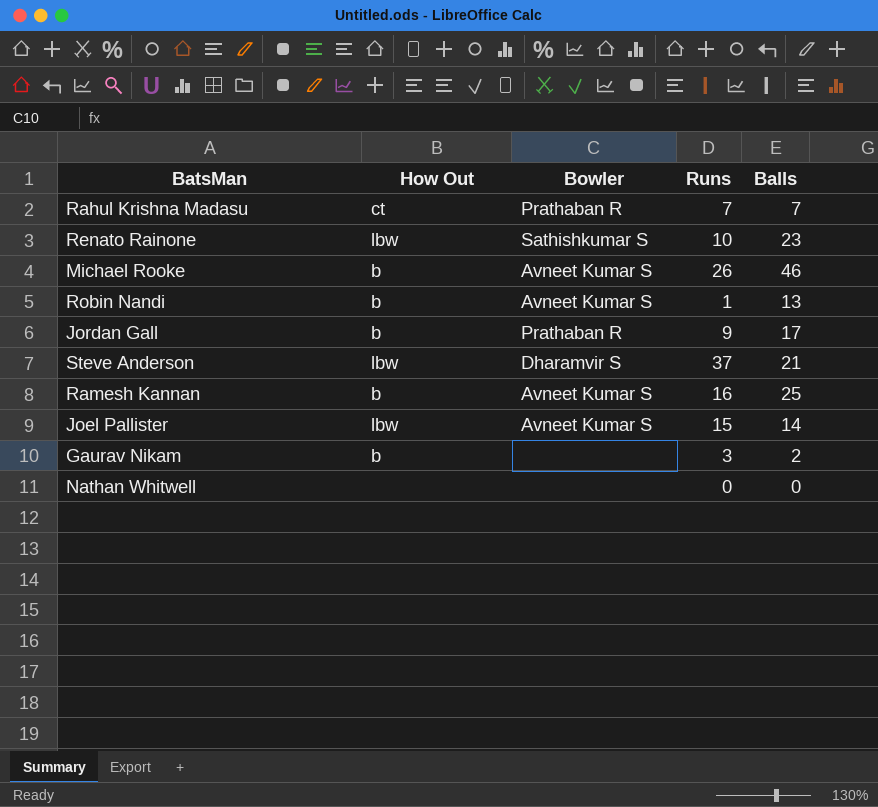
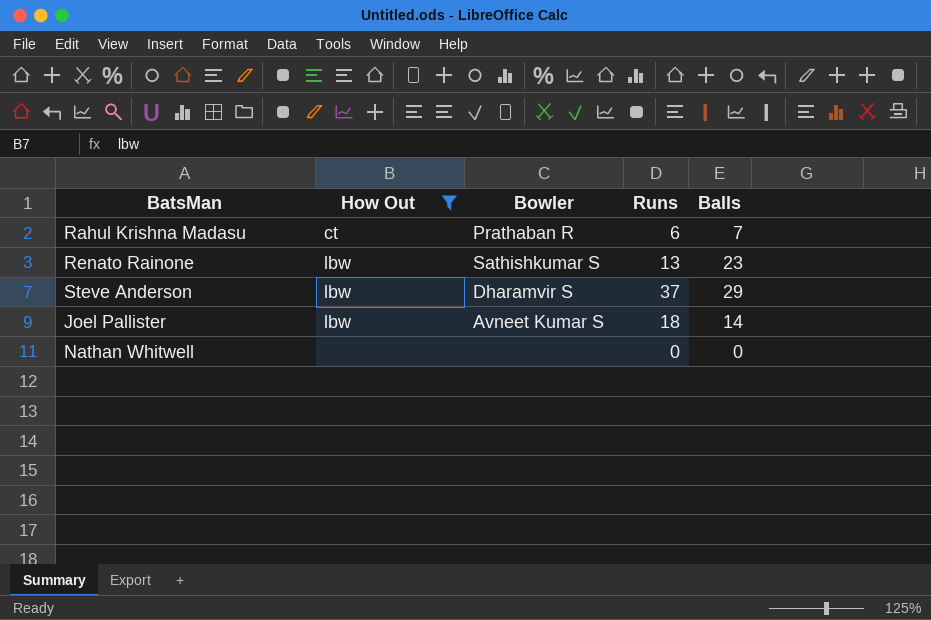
filter: none -> How Out != b
Rahul Krishna Madasu | Runs: 7 -> 6
Renato Rainone | Runs: 10 -> 13
Steve Anderson | Balls: 21 -> 29
Joel Pallister | Runs: 15 -> 18

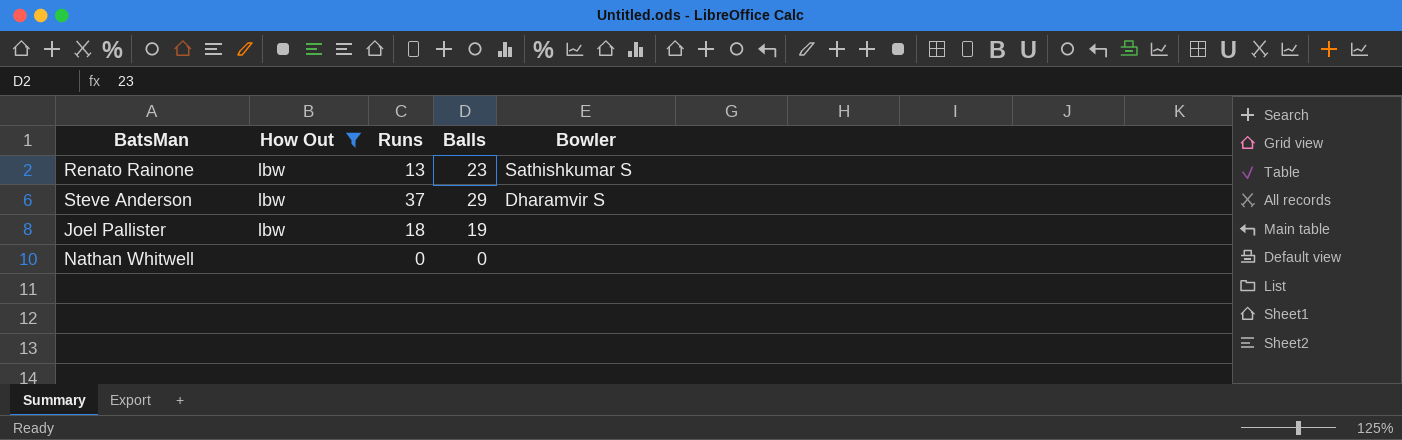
column Bowler | position: 3 -> 5
row Rahul Krishna Madasu: ct | Prathaban R | 6 | 7 -> none
Joel Pallister | Balls: 14 -> 19
Joel Pallister | Bowler: Avneet Kumar S -> none

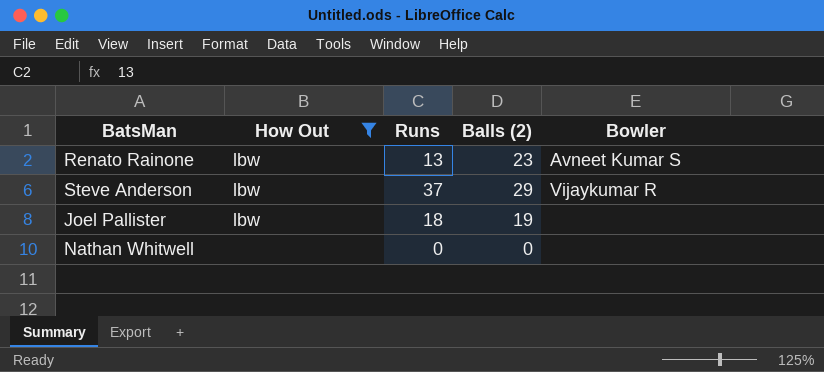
column name: Balls -> Balls (2)
Renato Rainone | Bowler: Sathishkumar S -> Avneet Kumar S
Steve Anderson | Bowler: Dharamvir S -> Vijaykumar R

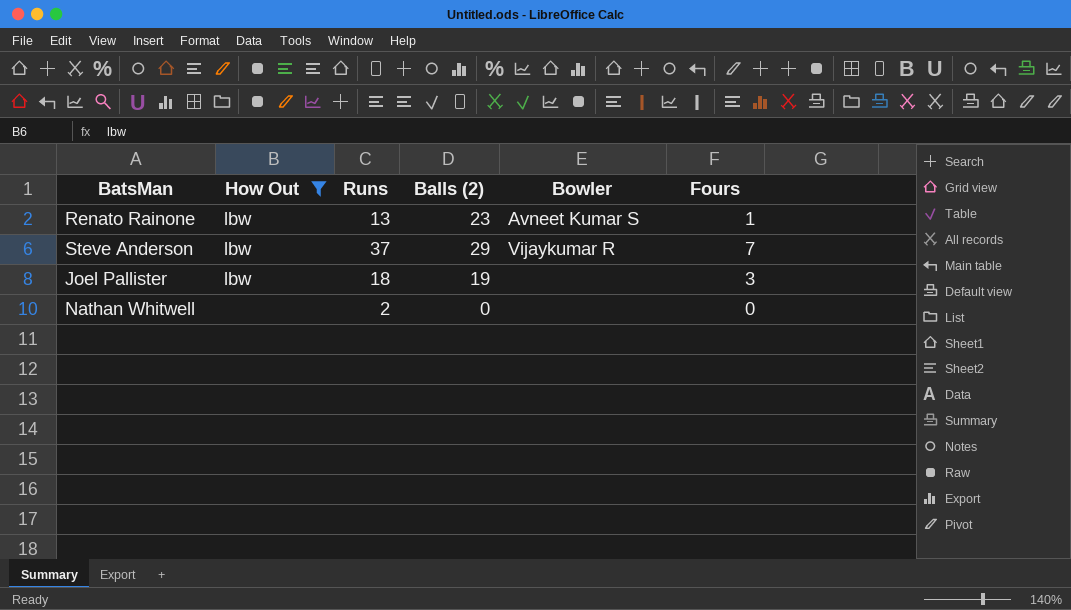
column Fours | position: none -> 6
Nathan Whitwell | Runs: 0 -> 2

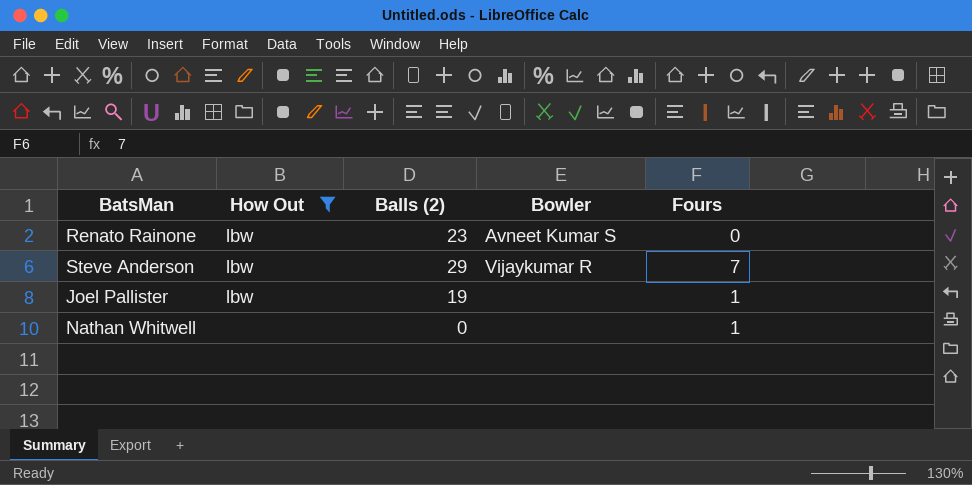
column Runs | position: 3 -> none
Renato Rainone | Fours: 1 -> 0
Joel Pallister | Fours: 3 -> 1
Nathan Whitwell | Fours: 0 -> 1

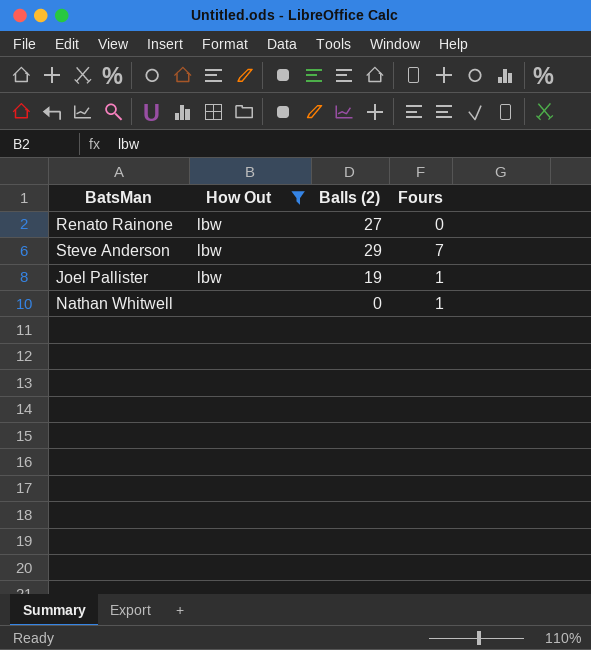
column Bowler | position: 4 -> none
Renato Rainone | Balls (2): 23 -> 27

